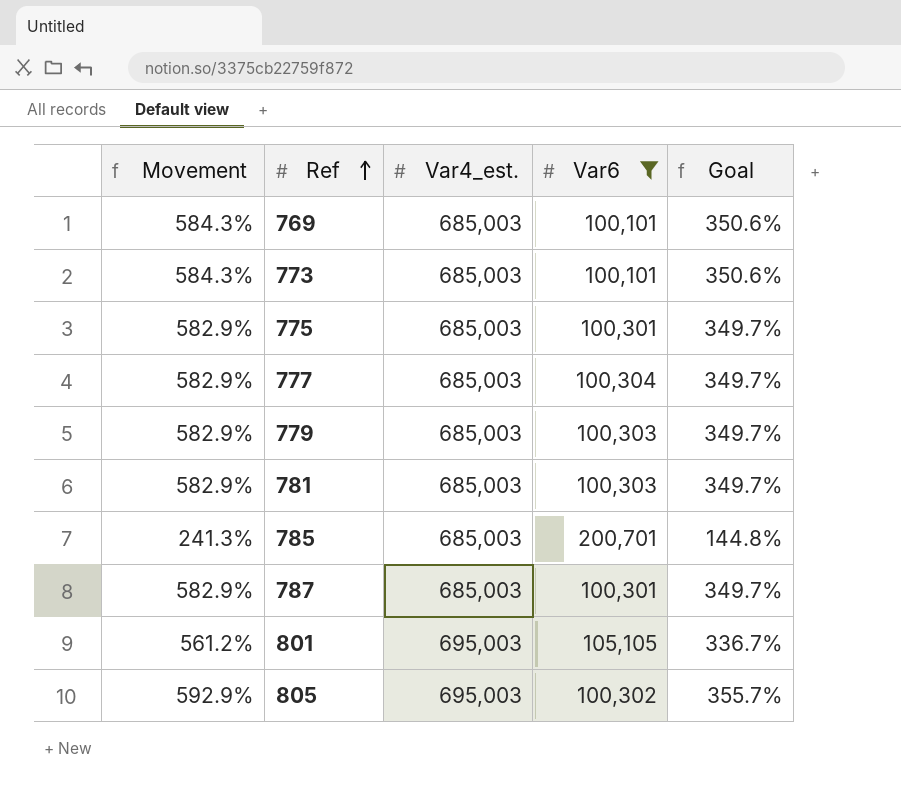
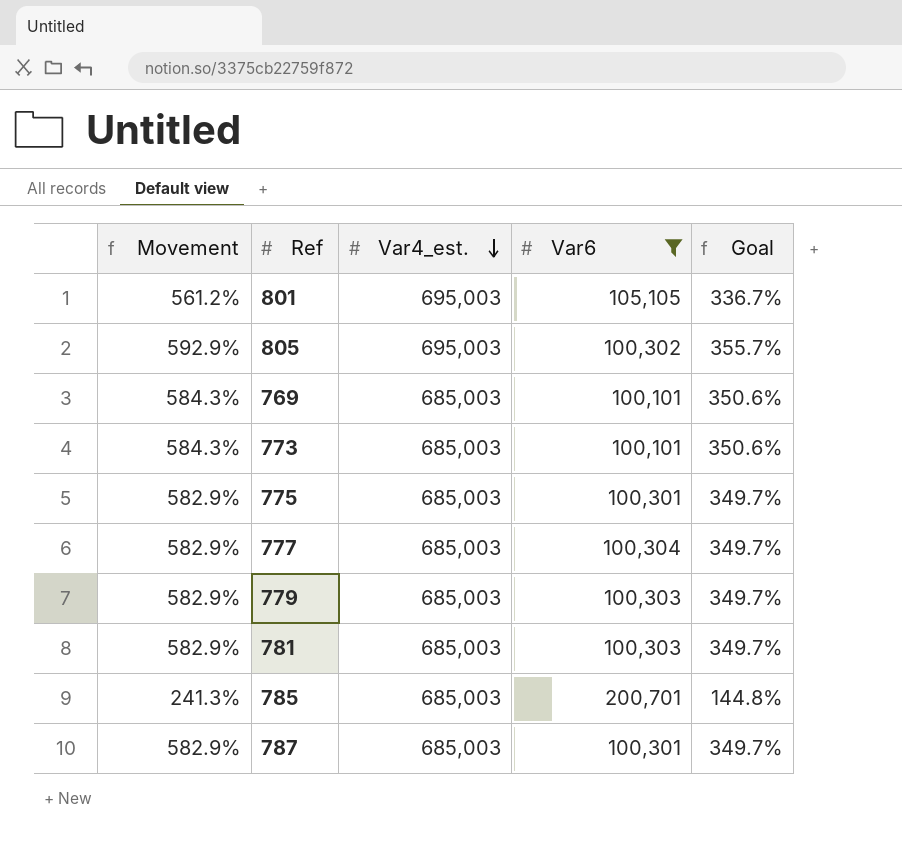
row order: Ref ascending -> Var4_est. descending

